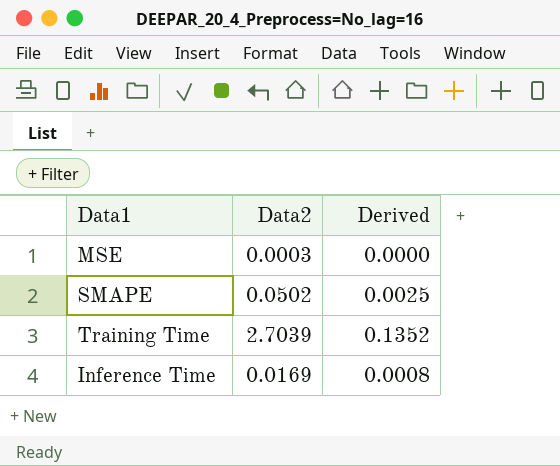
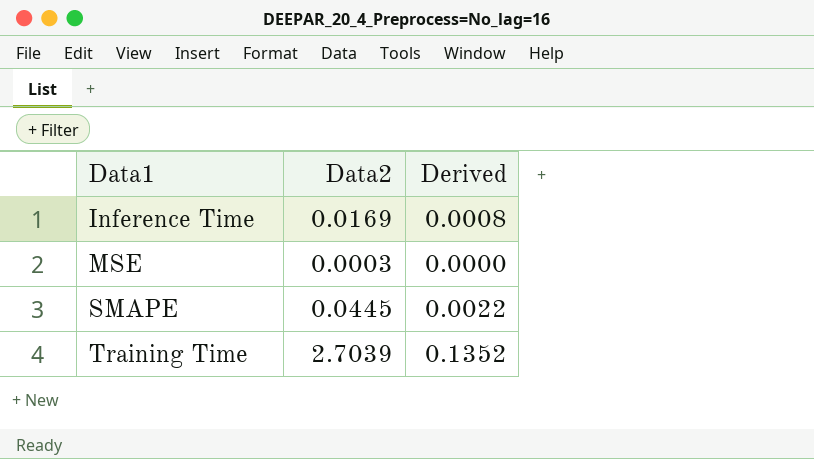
row order: none -> Data1 ascending
SMAPE | Data2: 0.0502 -> 0.0445
SMAPE | Derived: 0.0025 -> 0.0022

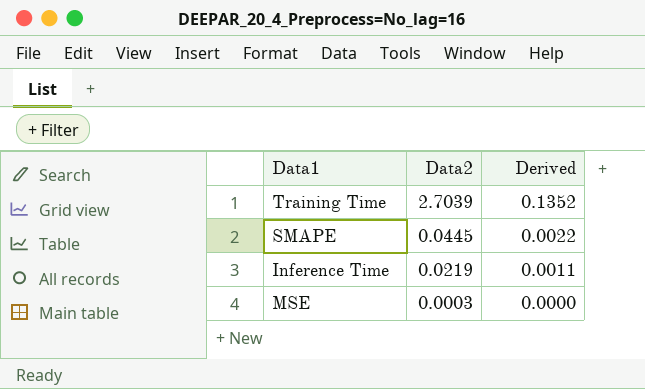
row order: Data1 ascending -> Data2 descending
Inference Time | Data2: 0.0169 -> 0.0219
Inference Time | Derived: 0.0008 -> 0.0011

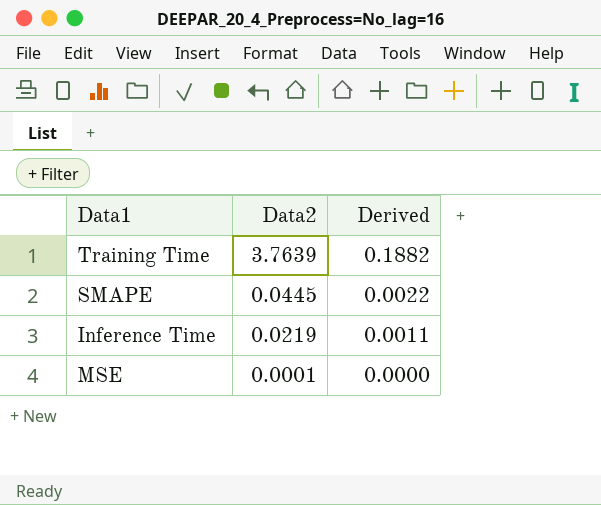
Training Time | Data2: 2.7039 -> 3.7639
Training Time | Derived: 0.1352 -> 0.1882
MSE | Data2: 0.0003 -> 0.0001

